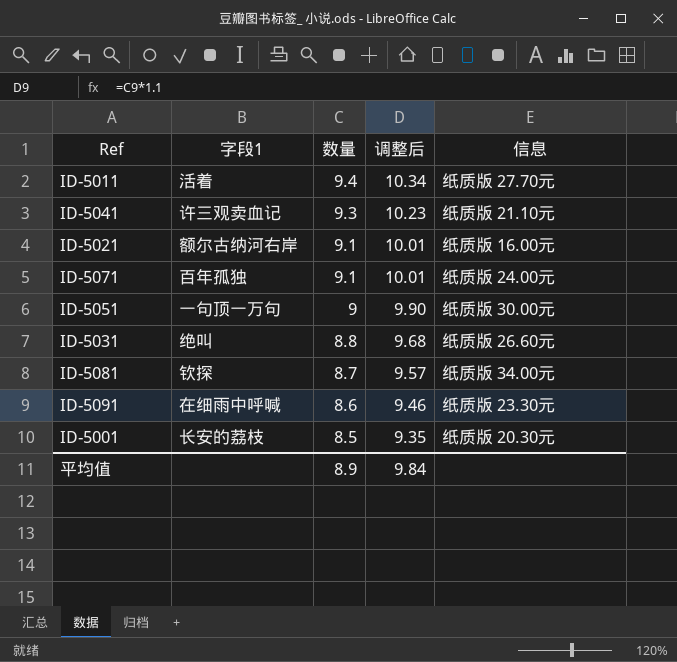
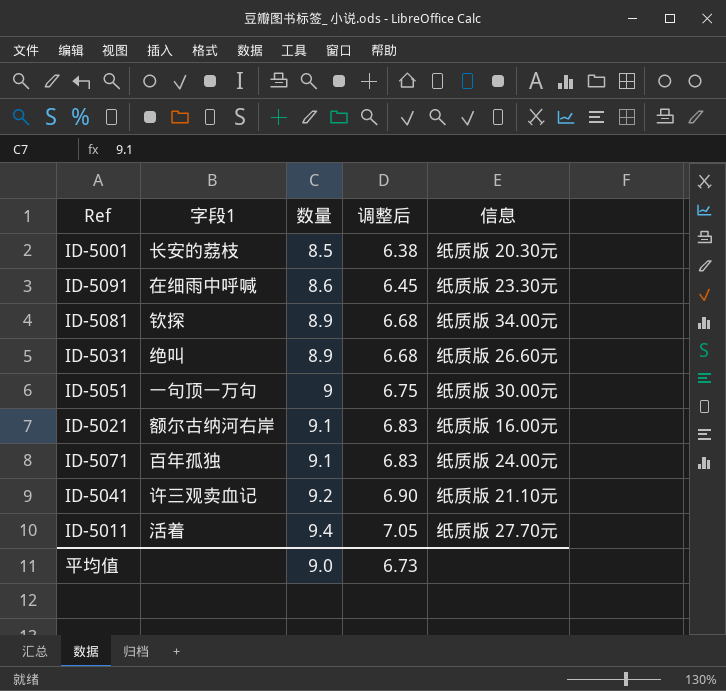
row order: 数量 descending -> 数量 ascending
column 调整后 | formula: [数量] * 1.1 -> [数量] * 0.75
ID-5081 | 数量: 8.7 -> 8.9
ID-5031 | 数量: 8.8 -> 8.9
ID-5041 | 数量: 9.3 -> 9.2
平均值 | 数量: 8.9 -> 9.0
平均值 | 调整后: 9.84 -> 6.73

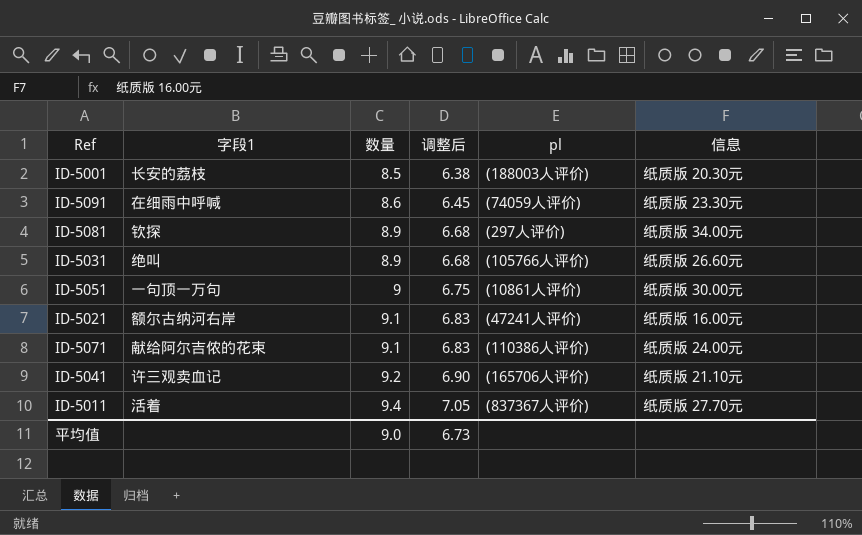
column pl | position: none -> 5
ID-5071 | 字段1: 百年孤独 -> 献给阿尔吉侬的花束

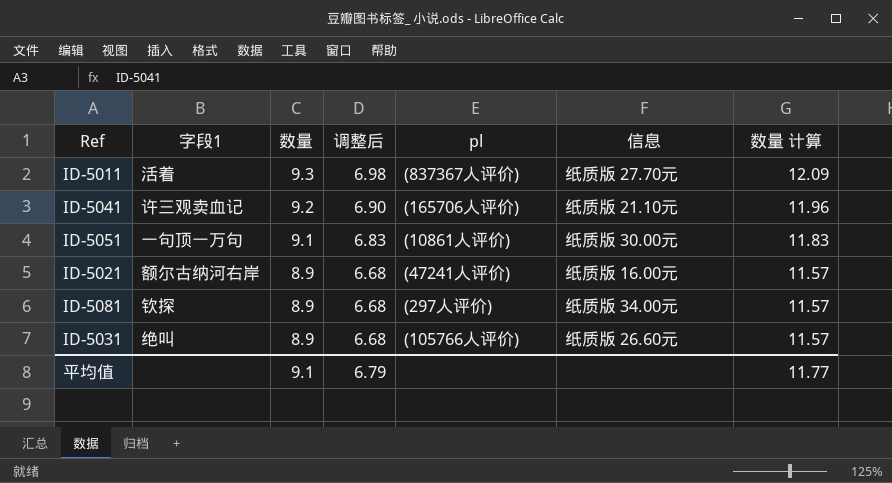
row order: 数量 ascending -> 数量 descending
column 数量 计算 | formula: none -> [数量] * 1.3
row ID-5001: 长安的荔枝 | 8.5 | 6.38 | (188003人评价) | 纸质版 20.30元 -> none
row ID-5091: 在细雨中呼喊 | 8.6 | 6.45 | (74059人评价) | 纸质版 23.30元 -> none
row ID-5071: 献给阿尔吉侬的花束 | 9.1 | 6.83 | (110386人评价) | 纸质版 24.00元 -> none
ID-5011 | 数量: 9.4 -> 9.3
ID-5011 | 调整后: 7.05 -> 6.98
ID-5051 | 数量: 9 -> 9.1
ID-5051 | 调整后: 6.75 -> 6.83
ID-5021 | 数量: 9.1 -> 8.9
ID-5021 | 调整后: 6.83 -> 6.68
平均值 | 数量: 9.0 -> 9.1
平均值 | 调整后: 6.73 -> 6.79

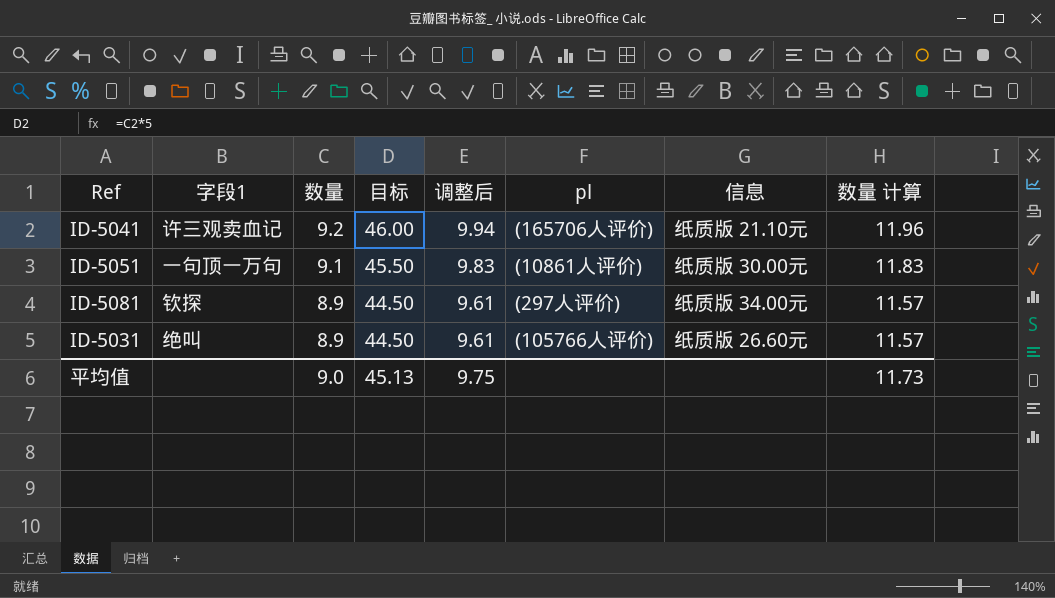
column 目标 | formula: none -> [数量] * 5
column 调整后 | formula: [数量] * 0.75 -> [数量] * 1.08
row ID-5011: 活着 | 9.3 | 6.98 | (837367人评价) | 纸质版 27.70元 | 12.09 -> none
row ID-5021: 额尔古纳河右岸 | 8.9 | 6.68 | (47241人评价) | 纸质版 16.00元 | 11.57 -> none
平均值 | 数量: 9.1 -> 9.0
平均值 | 调整后: 6.79 -> 9.75
平均值 | 数量 计算: 11.77 -> 11.73

